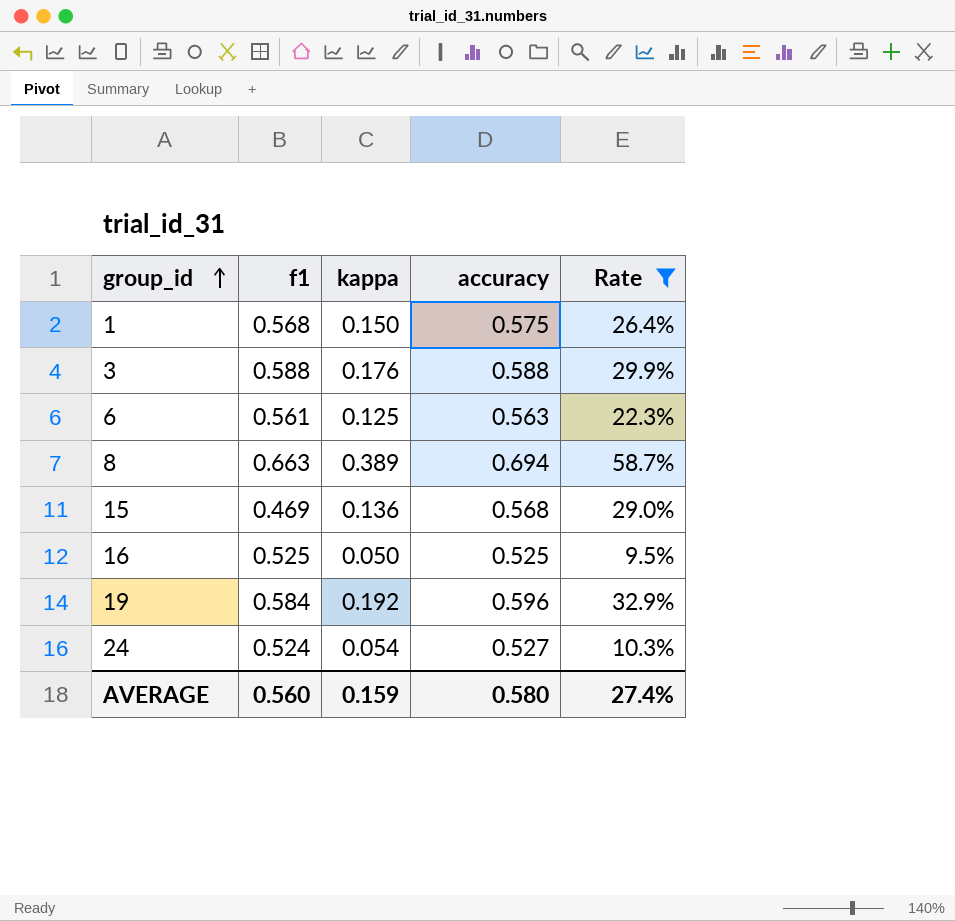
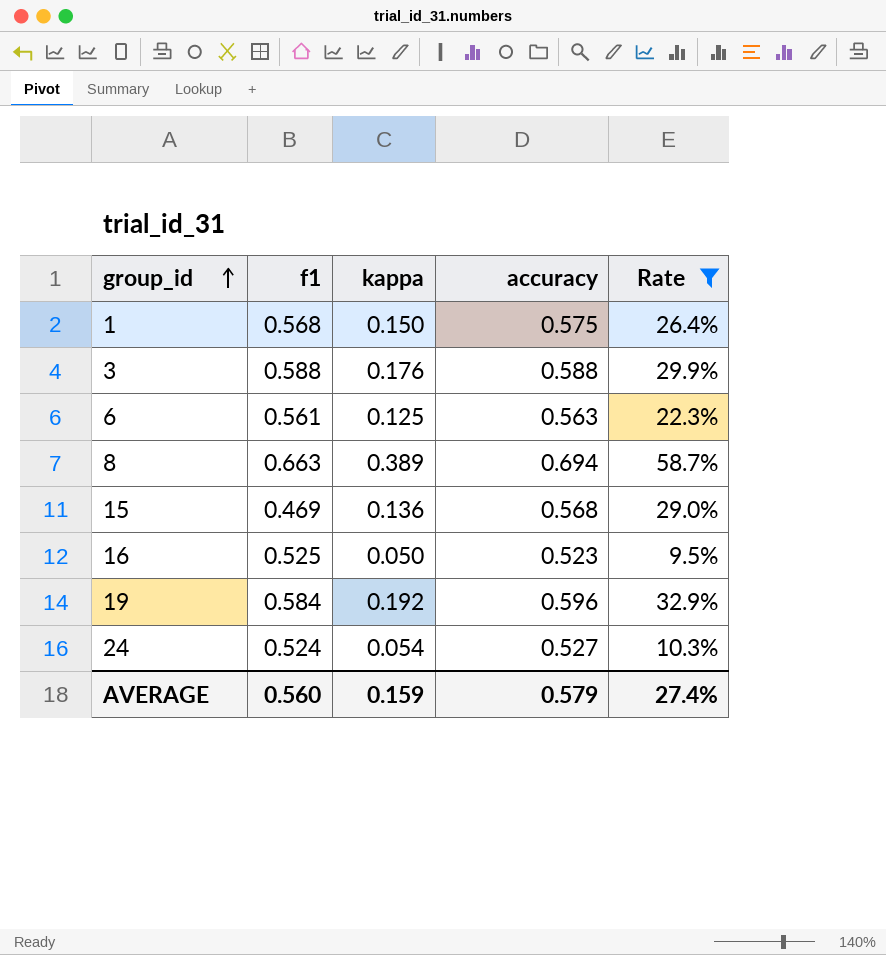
16 | accuracy: 0.525 -> 0.523
AVERAGE | accuracy: 0.580 -> 0.579

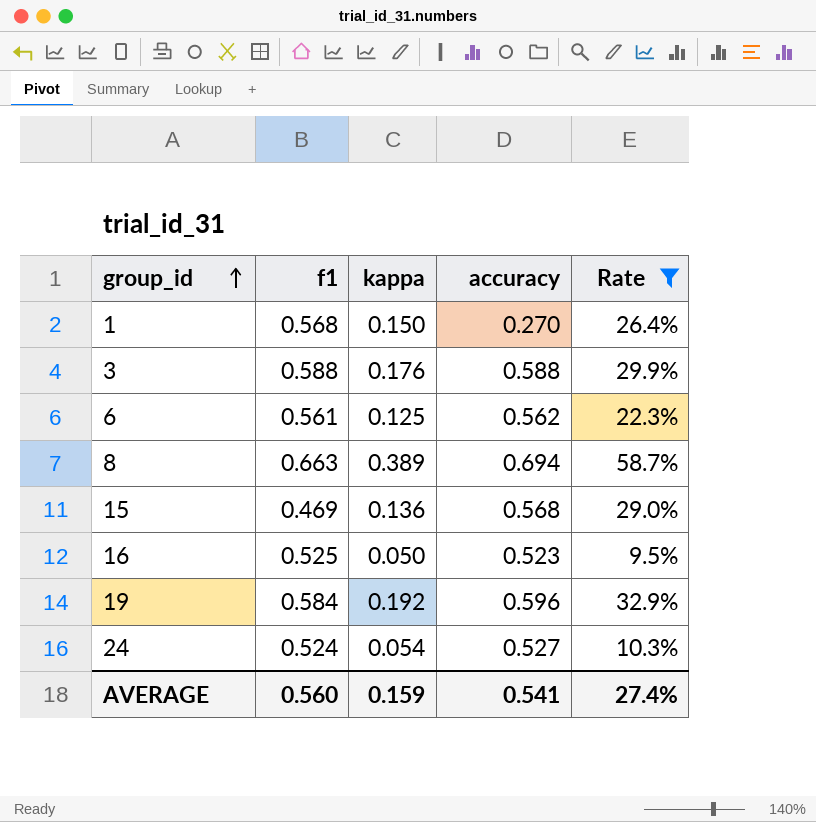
1 | accuracy: 0.575 -> 0.270
6 | accuracy: 0.563 -> 0.562
AVERAGE | accuracy: 0.579 -> 0.541

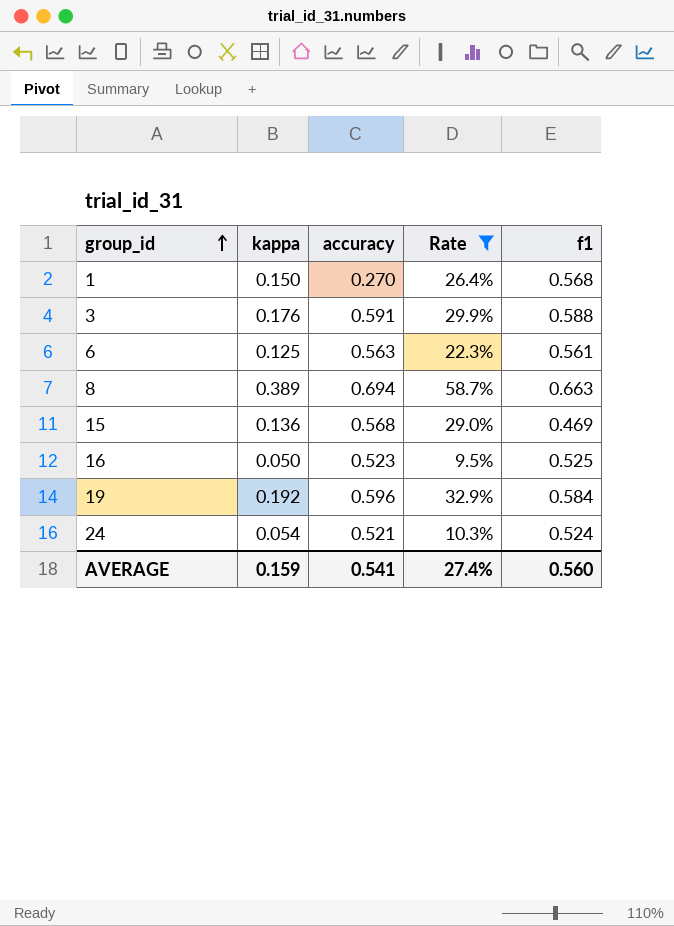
column f1 | position: 2 -> 5
3 | accuracy: 0.588 -> 0.591
6 | accuracy: 0.562 -> 0.563
24 | accuracy: 0.527 -> 0.521

